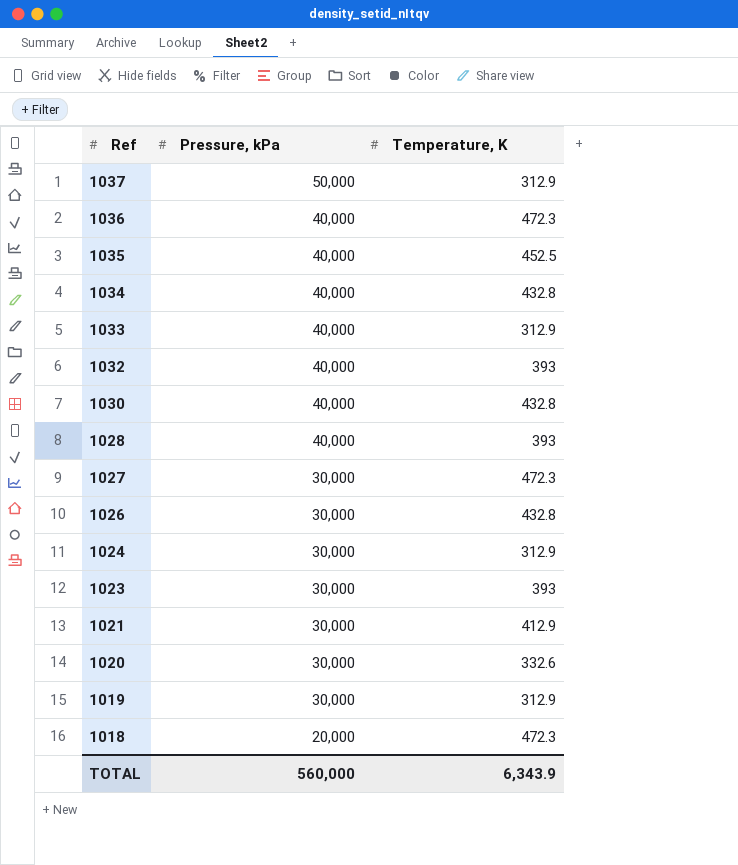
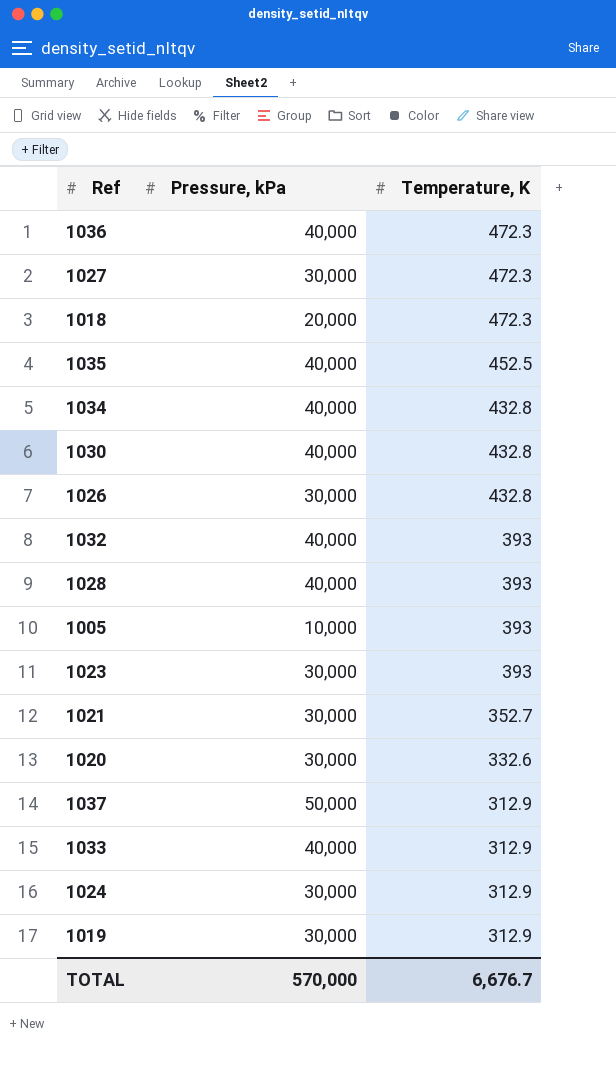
row order: Ref descending -> Temperature, K descending
row 1005: none -> 10,000 | 393
1021 | Temperature, K: 412.9 -> 352.7
TOTAL | Pressure, kPa: 560,000 -> 570,000
TOTAL | Temperature, K: 6,343.9 -> 6,676.7

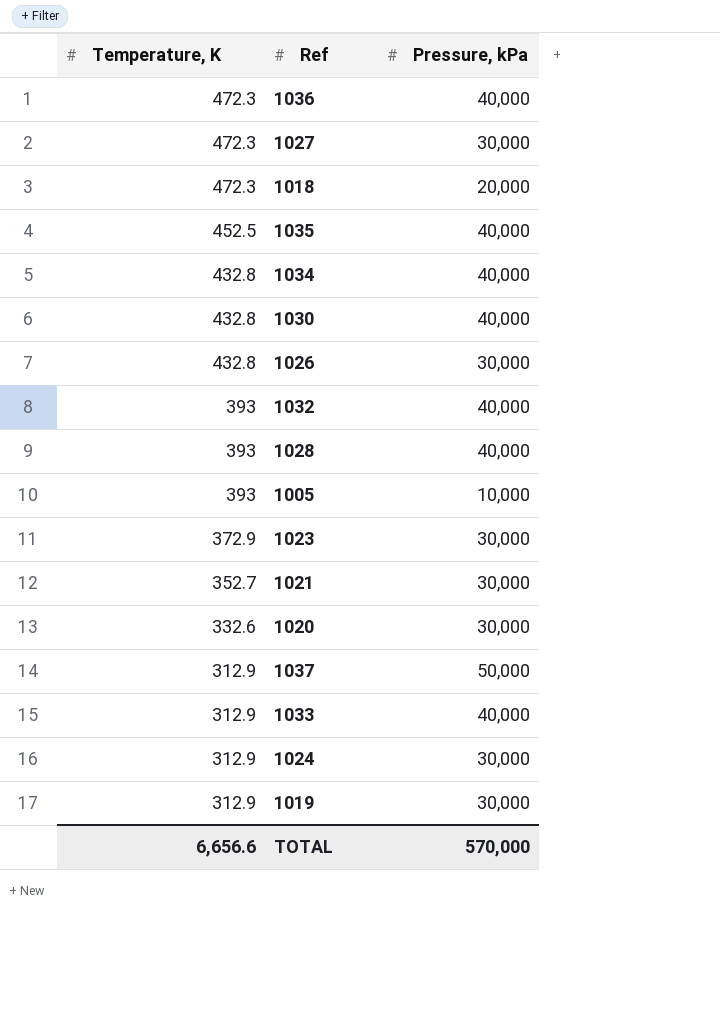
column Temperature, K | position: 3 -> 1
1023 | Temperature, K: 393 -> 372.9
TOTAL | Temperature, K: 6,676.7 -> 6,656.6

